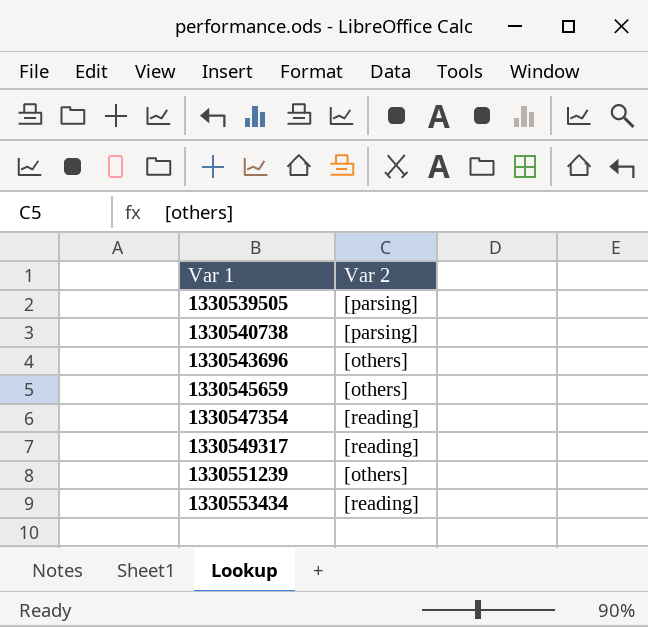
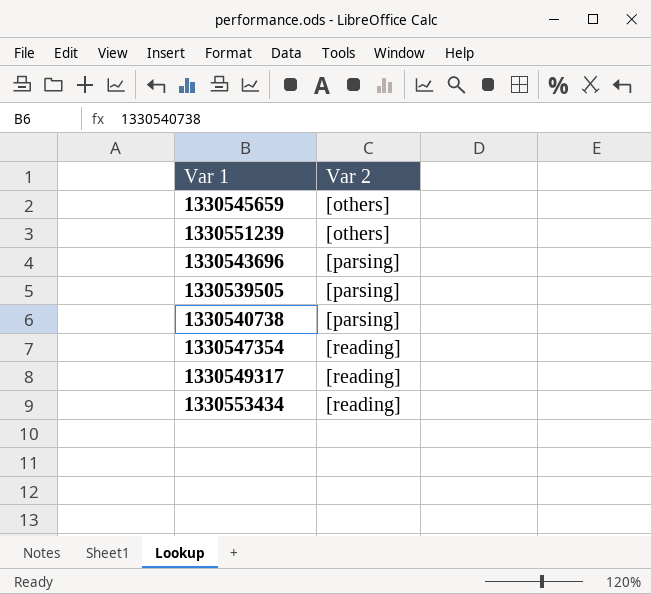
row order: Var 1 ascending -> Var 2 ascending
1330543696 | Var 2: [others] -> [parsing]

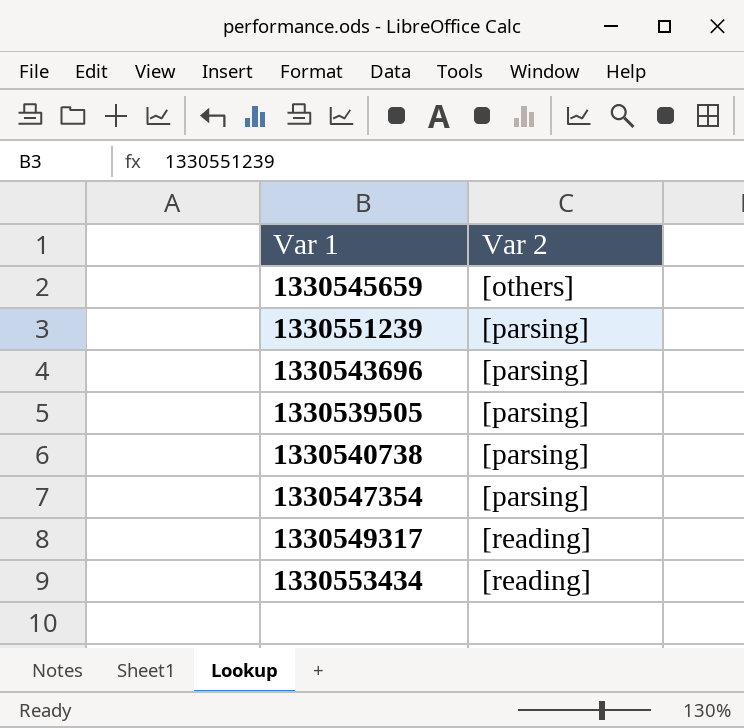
1330551239 | Var 2: [others] -> [parsing]
1330547354 | Var 2: [reading] -> [parsing]

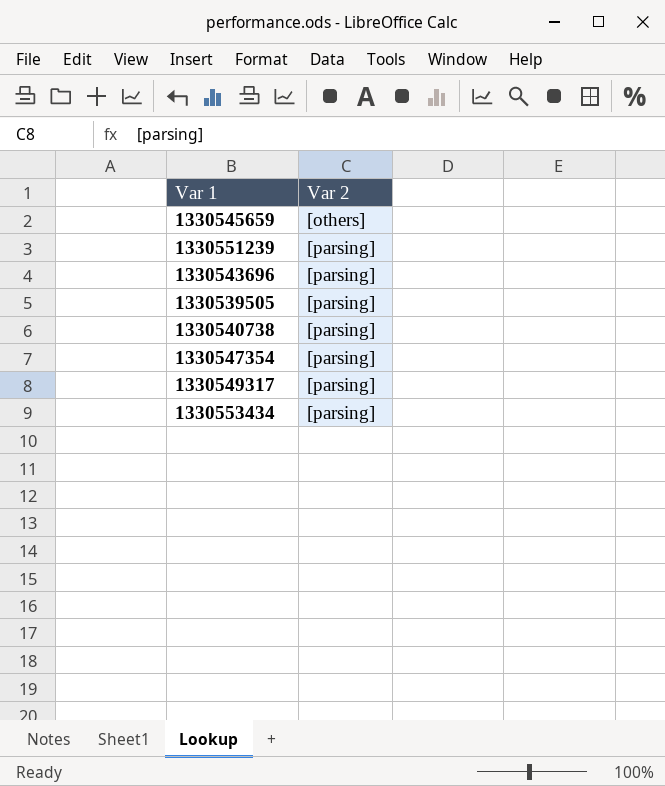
1330549317 | Var 2: [reading] -> [parsing]
1330553434 | Var 2: [reading] -> [parsing]

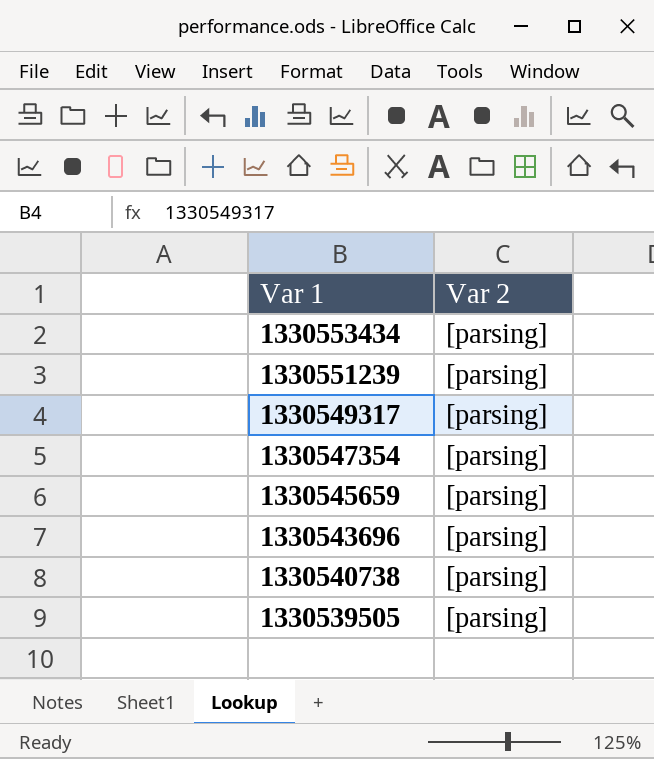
row order: Var 2 ascending -> Var 1 descending
1330545659 | Var 2: [others] -> [parsing]

